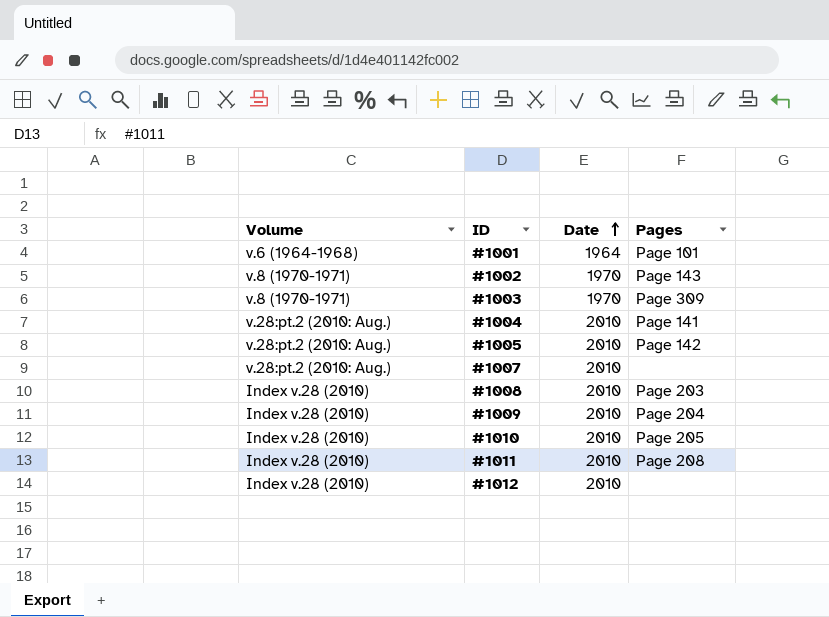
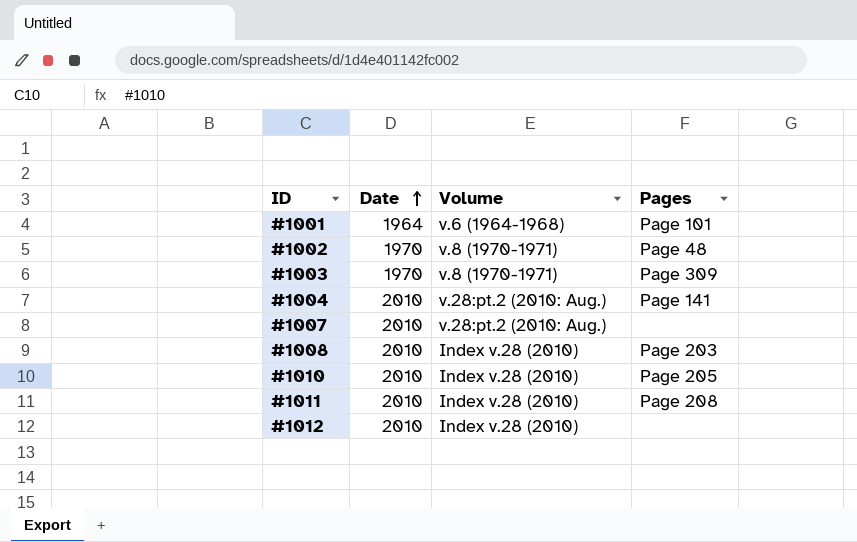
column Volume | position: 1 -> 3
row #1005: v.28:pt.2 (2010: Aug.) | 2010 | Page 142 -> none
row #1009: Index v.28 (2010) | 2010 | Page 204 -> none
#1002 | Pages: Page 143 -> Page 48

